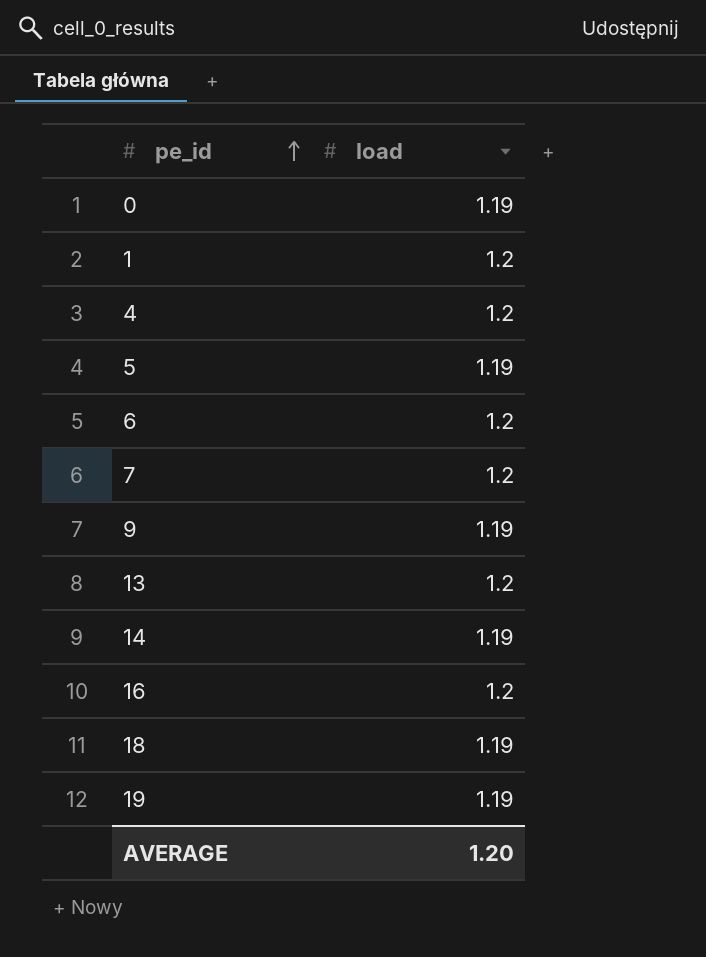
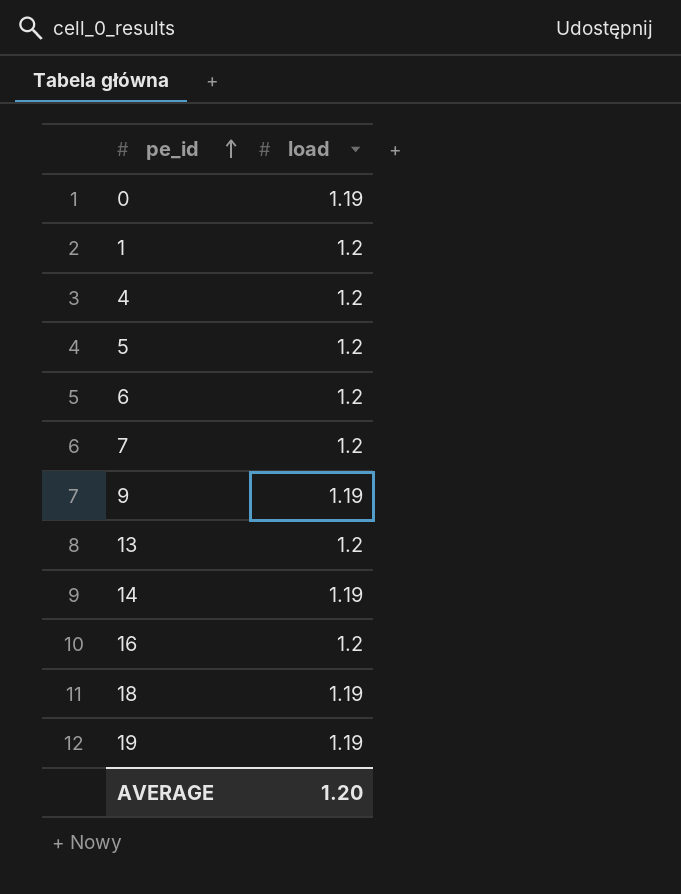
5 | load: 1.19 -> 1.2

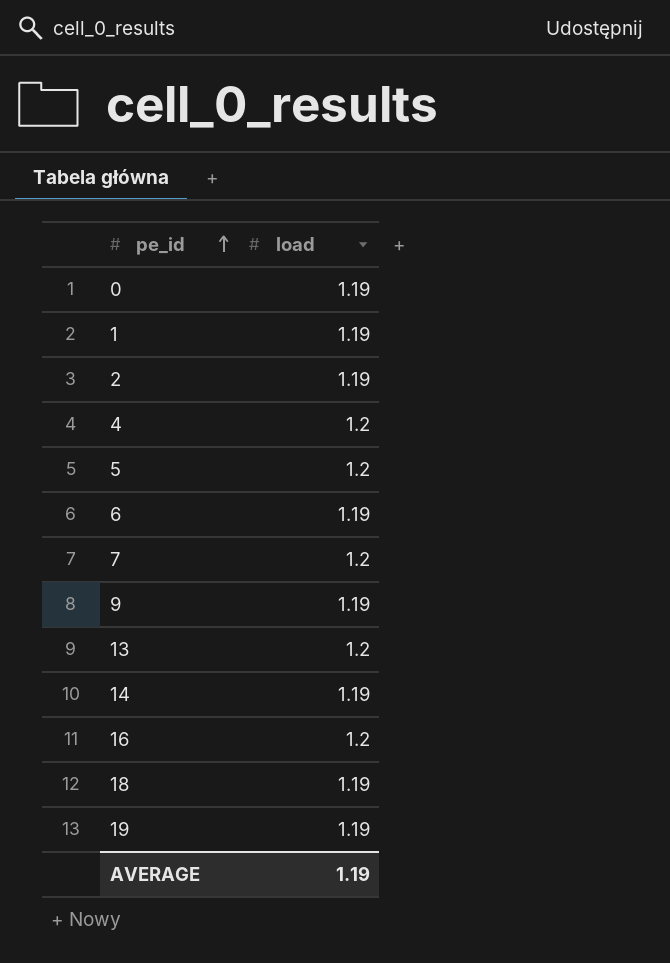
1 | load: 1.2 -> 1.19
row 2: none -> 1.19
6 | load: 1.2 -> 1.19
AVERAGE | load: 1.20 -> 1.19

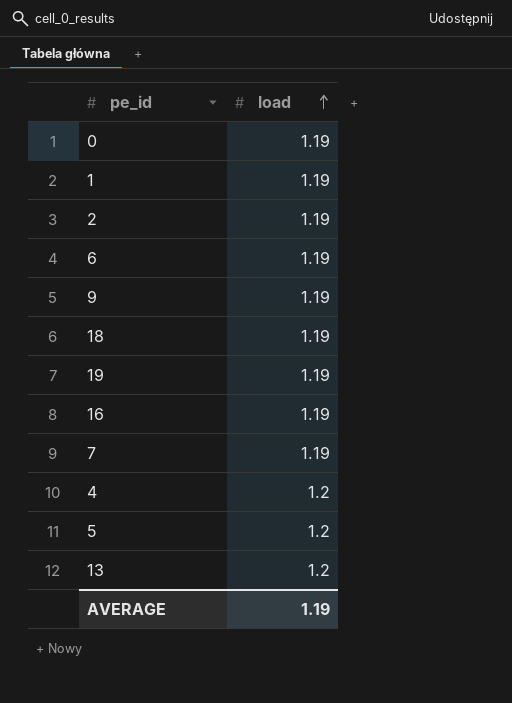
row order: pe_id ascending -> load ascending
row 14: 1.19 -> none
16 | load: 1.2 -> 1.19
7 | load: 1.2 -> 1.19

